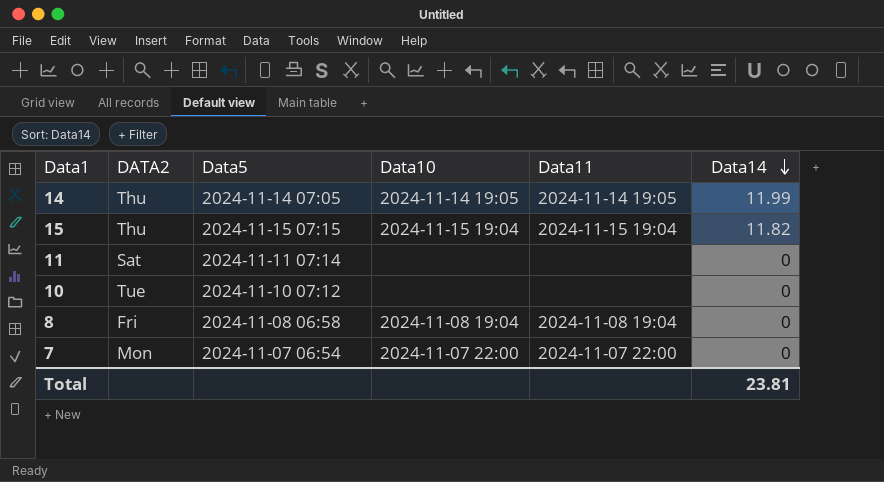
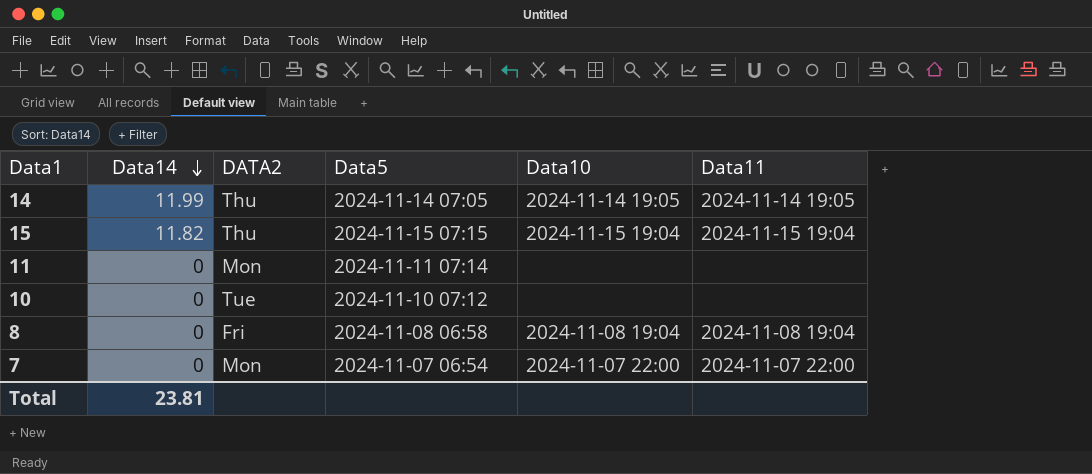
column Data14 | position: 6 -> 2
11 | DATA2: Sat -> Mon

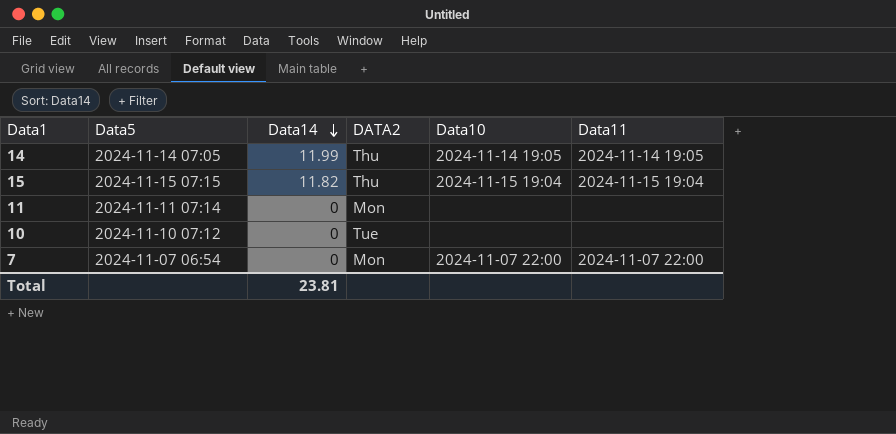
column Data5 | position: 4 -> 2
row 8: 0 | Fri | 2024-11-08 06:58 | 2024-11-08 19:04 | 2024-11-08 19:04 -> none

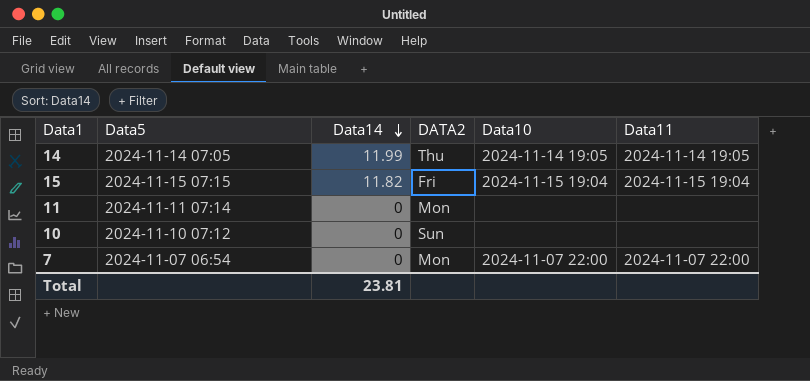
15 | DATA2: Thu -> Fri
10 | DATA2: Tue -> Sun

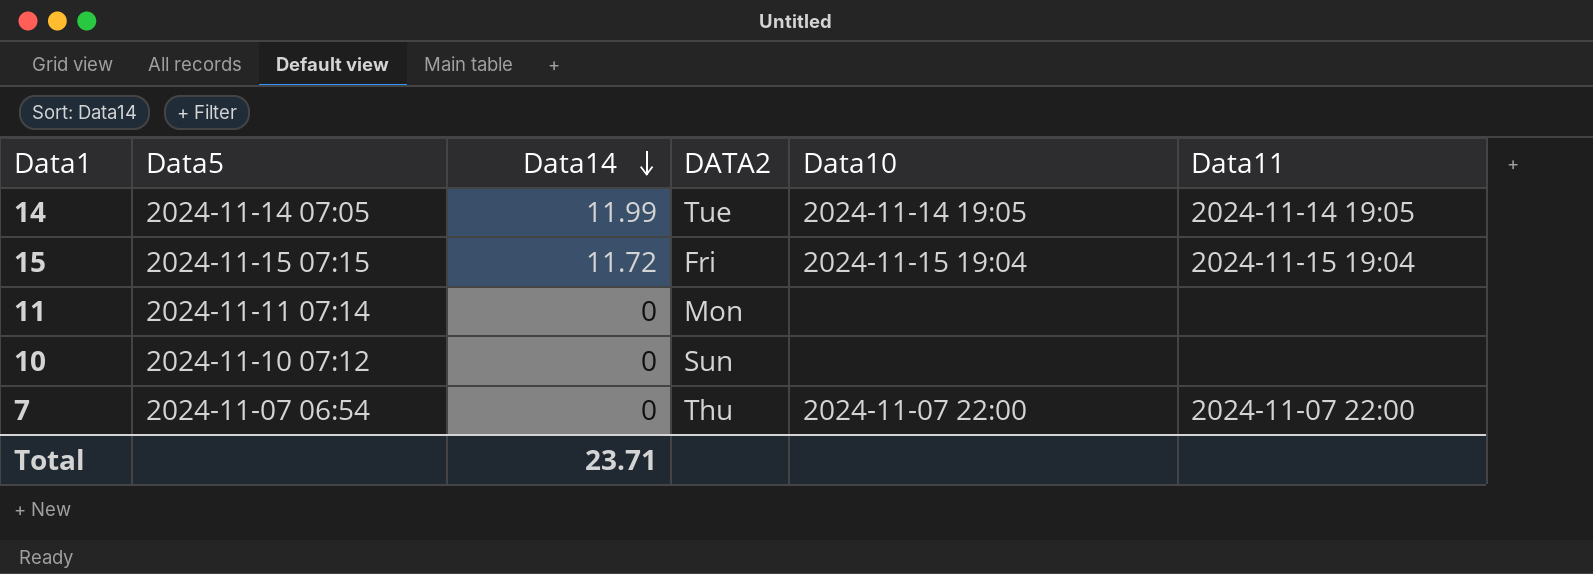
14 | DATA2: Thu -> Tue
15 | Data14: 11.82 -> 11.72
7 | DATA2: Mon -> Thu
Total | Data14: 23.81 -> 23.71

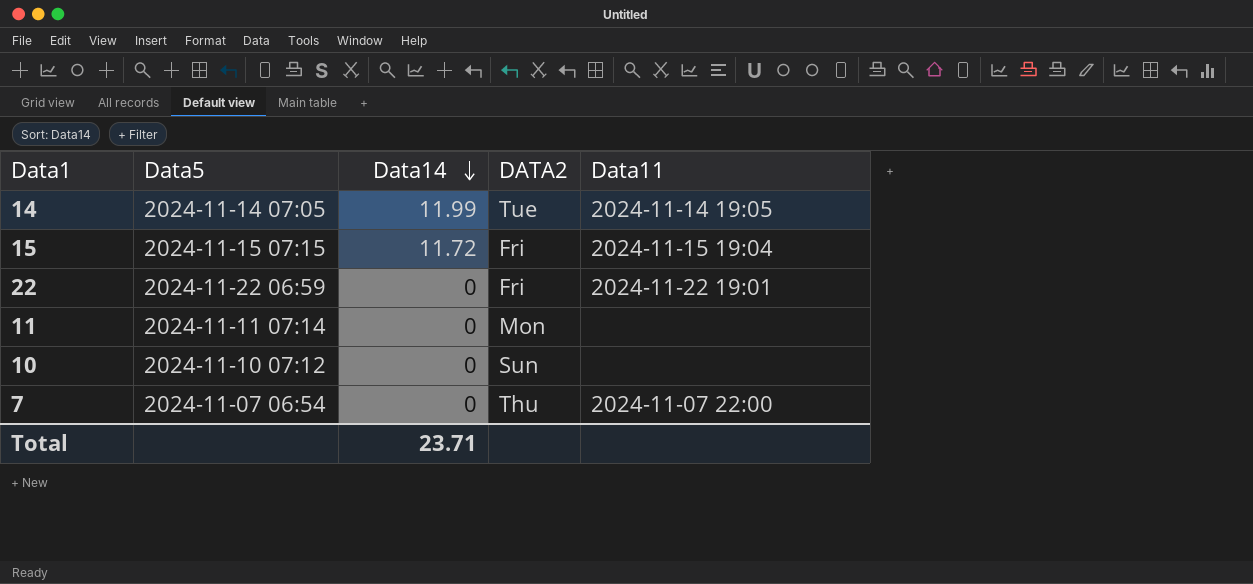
column Data10 | position: 5 -> none
row 22: none -> 2024-11-22 06:59 | 0 | Fri | 2024-11-22 19:01

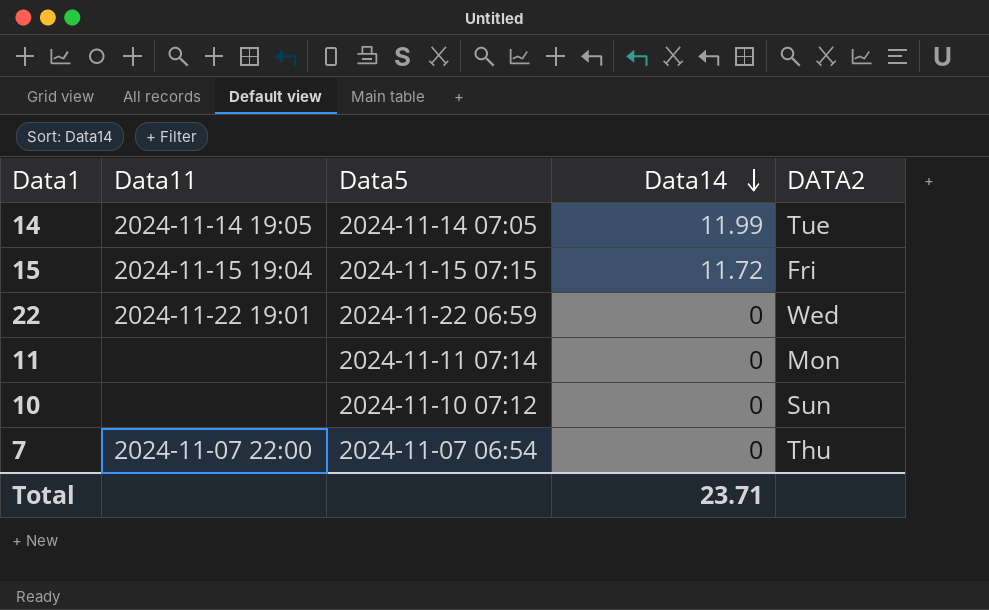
column Data11 | position: 5 -> 2
22 | DATA2: Fri -> Wed

